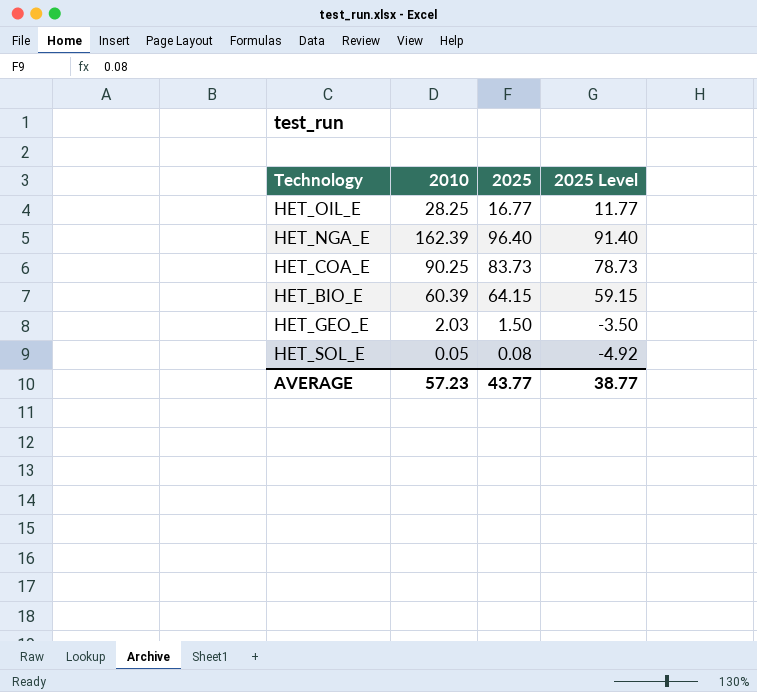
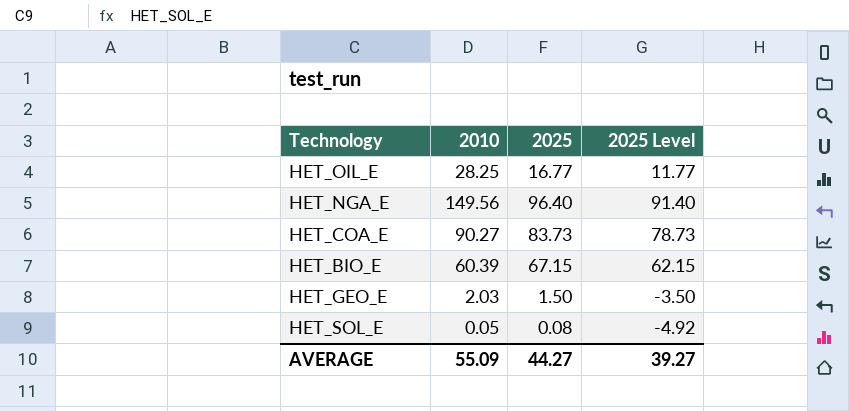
HET_NGA_E | 2010: 162.39 -> 149.56
HET_COA_E | 2010: 90.25 -> 90.27
HET_BIO_E | 2025: 64.15 -> 67.15
HET_BIO_E | 2025 Level: 59.15 -> 62.15
AVERAGE | 2010: 57.23 -> 55.09
AVERAGE | 2025: 43.77 -> 44.27
AVERAGE | 2025 Level: 38.77 -> 39.27

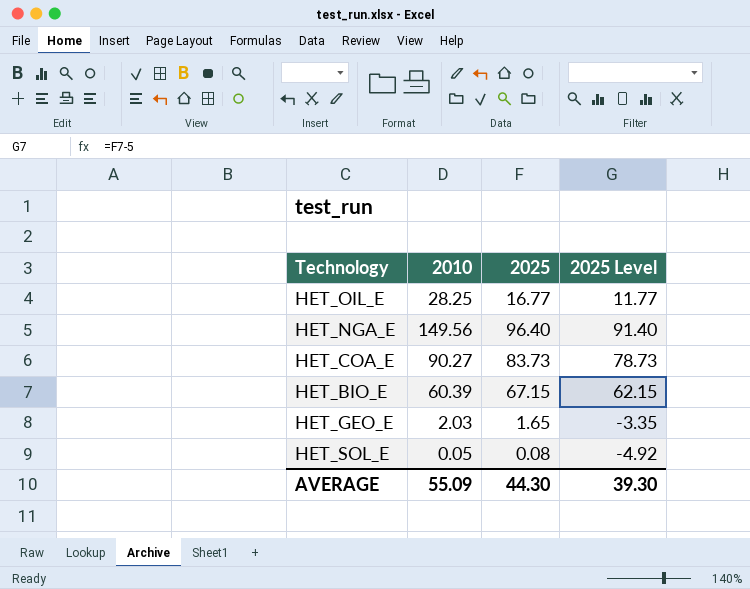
HET_GEO_E | 2025: 1.50 -> 1.65
HET_GEO_E | 2025 Level: -3.50 -> -3.35
AVERAGE | 2025: 44.27 -> 44.30
AVERAGE | 2025 Level: 39.27 -> 39.30

